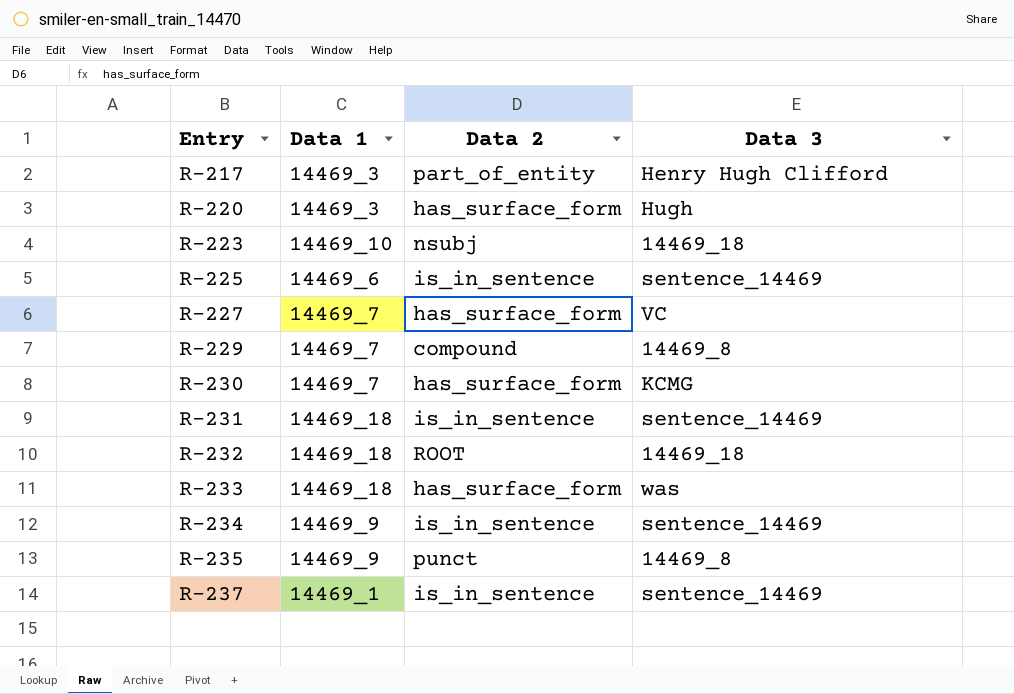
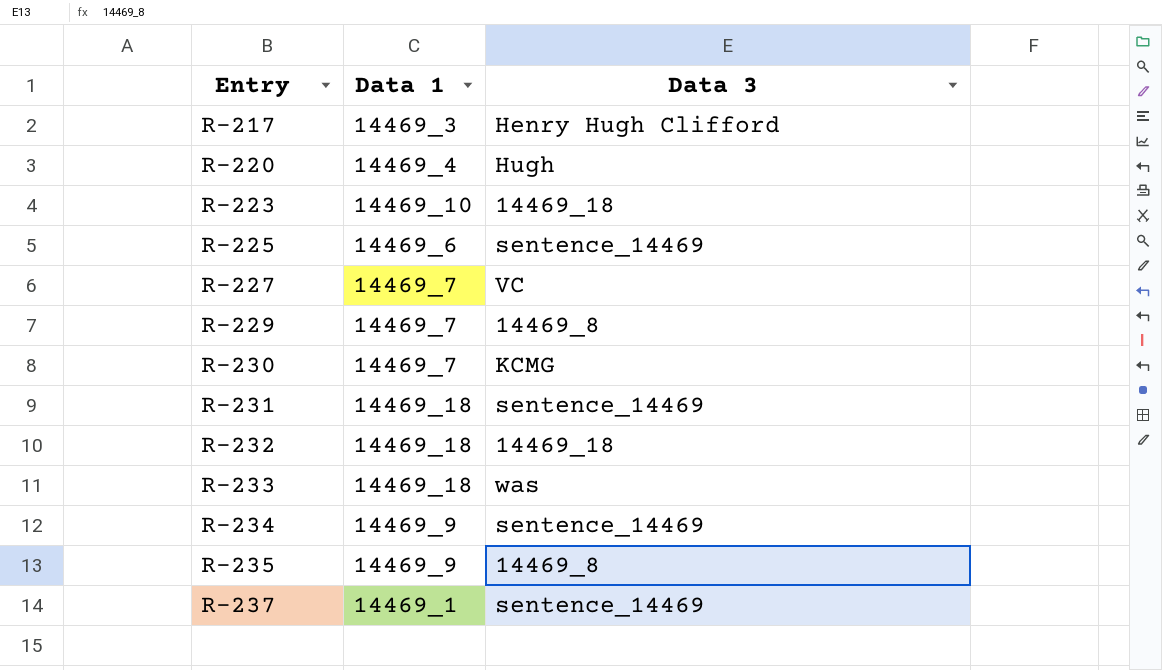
column Data 2 | position: 3 -> none
R-220 | Data 1: 14469_3 -> 14469_4

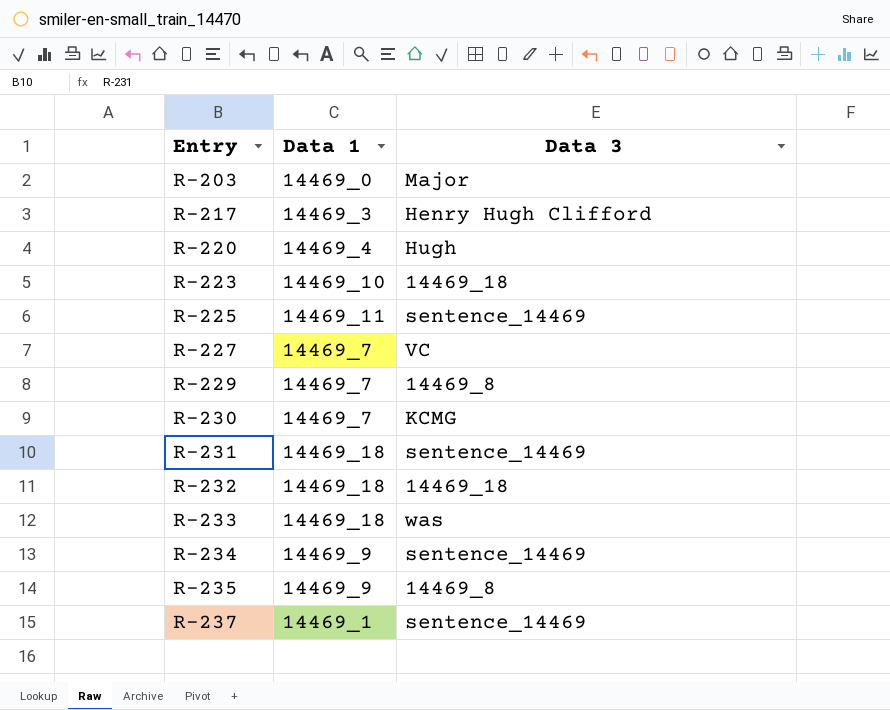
row R-203: none -> 14469_0 | Major
R-225 | Data 1: 14469_6 -> 14469_11

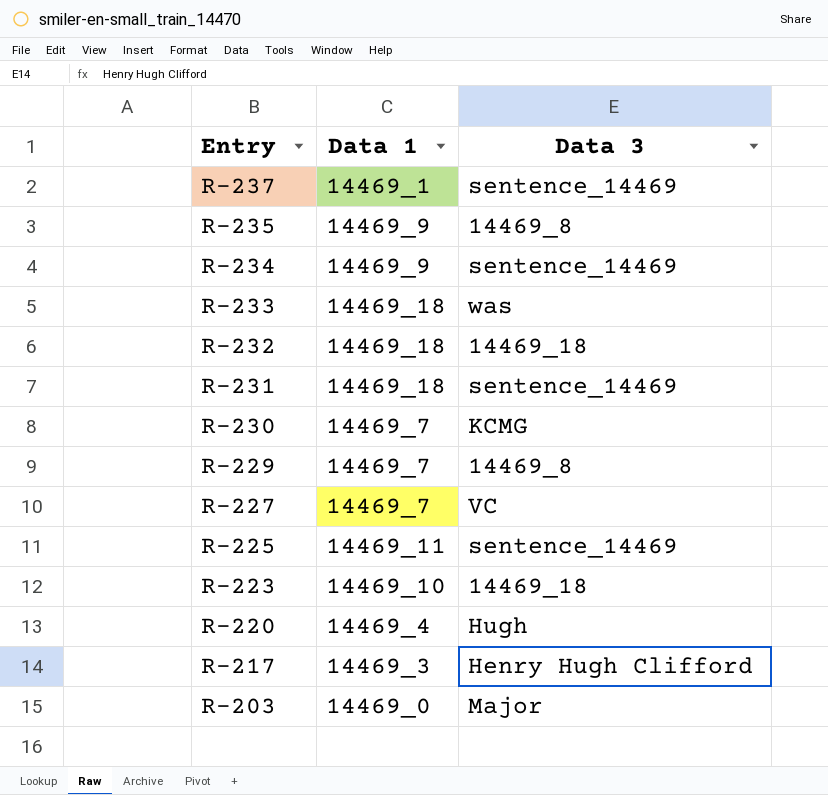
row order: Entry ascending -> Entry descending

